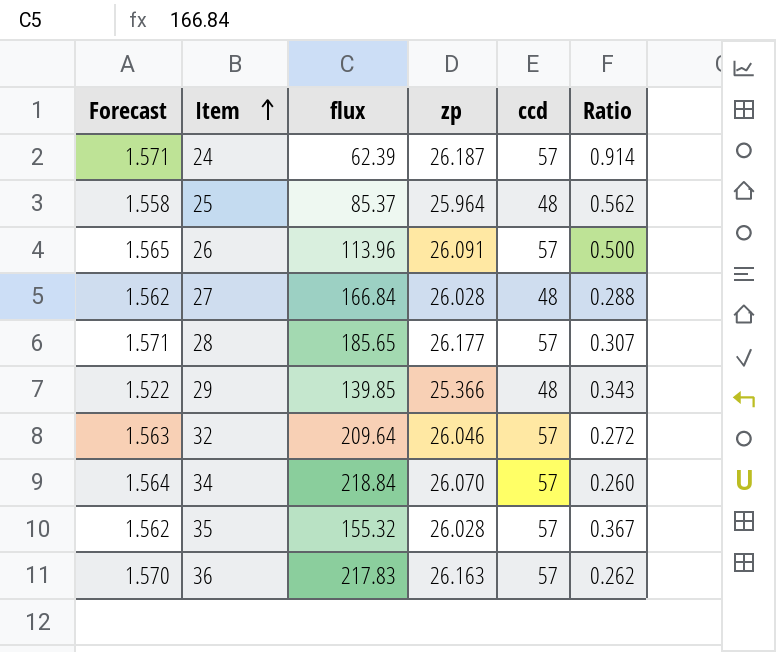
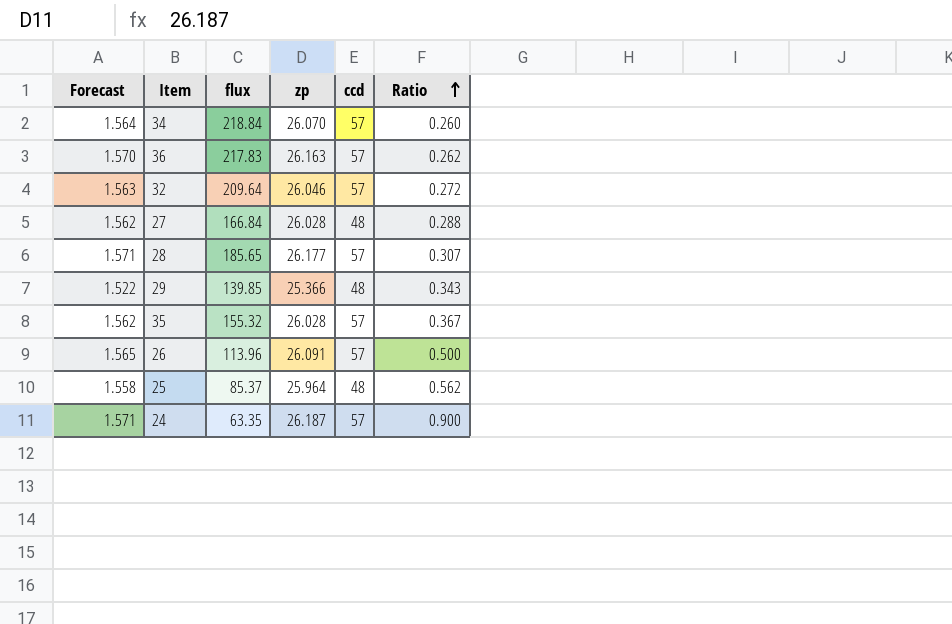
row order: Item ascending -> Ratio ascending
24 | flux: 62.39 -> 63.35
24 | Ratio: 0.914 -> 0.900

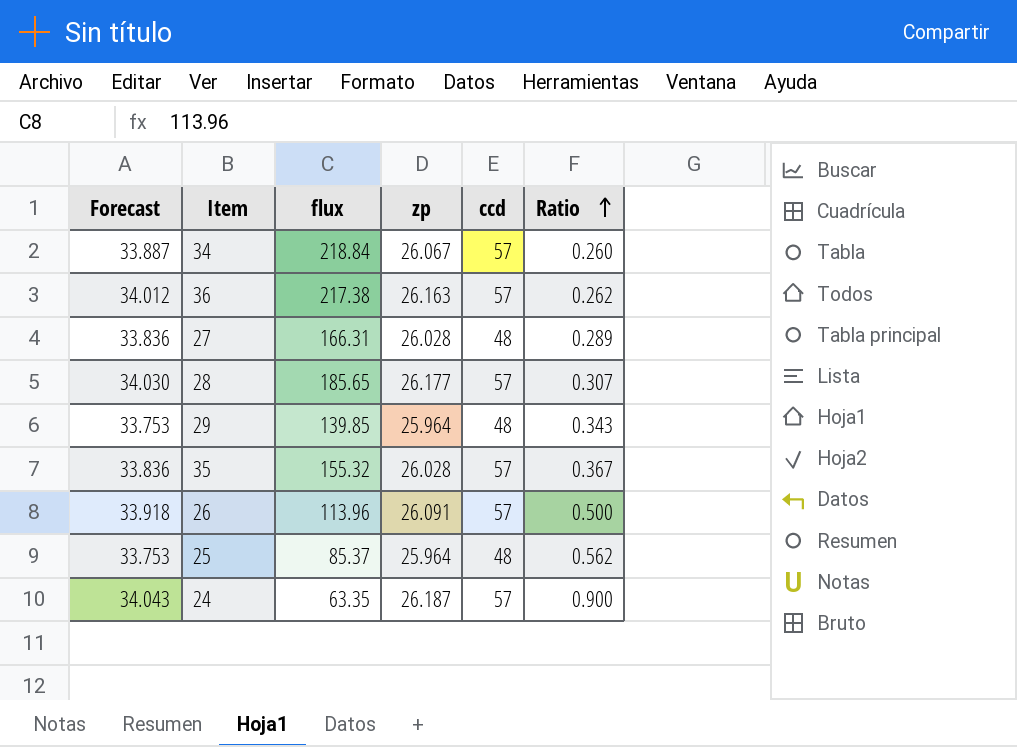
column Forecast | formula: [zp] * 0.06 -> [zp] * 1.3
row 32: 1.563 | 209.64 | 26.046 | 57 | 0.272 -> none
34 | zp: 26.070 -> 26.067
36 | flux: 217.83 -> 217.38
27 | flux: 166.84 -> 166.31
27 | Ratio: 0.288 -> 0.289
29 | zp: 25.366 -> 25.964

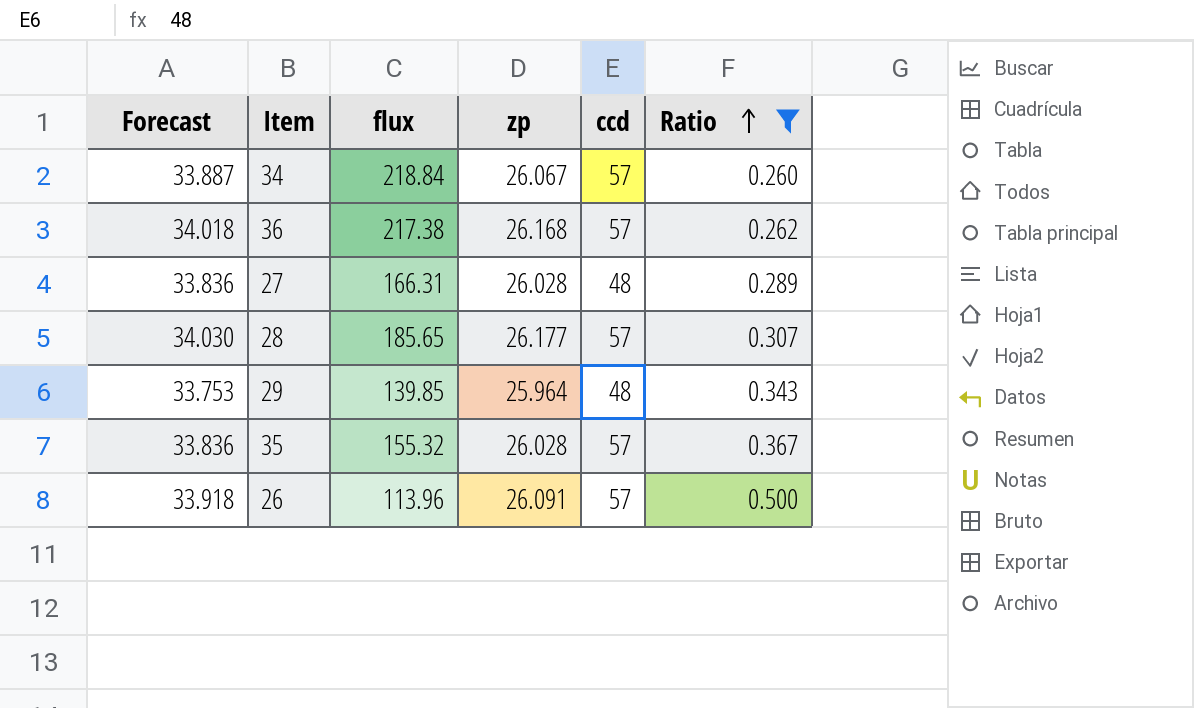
filter: none -> Ratio <= 0.500
36 | Forecast: 34.012 -> 34.018
36 | zp: 26.163 -> 26.168

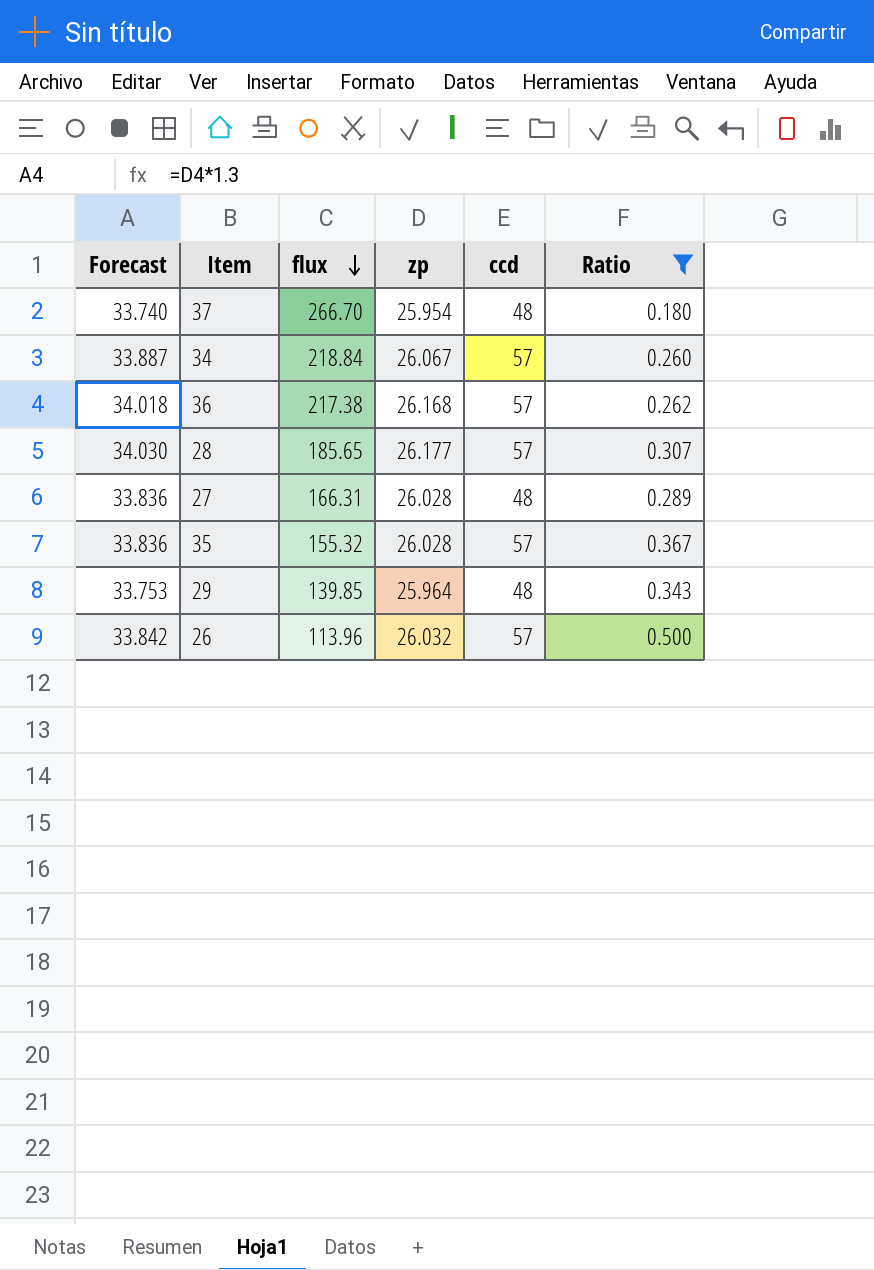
row order: Ratio ascending -> flux descending
row 37: none -> 33.740 | 266.70 | 25.954 | 48 | 0.180
26 | Forecast: 33.918 -> 33.842
26 | zp: 26.091 -> 26.032

